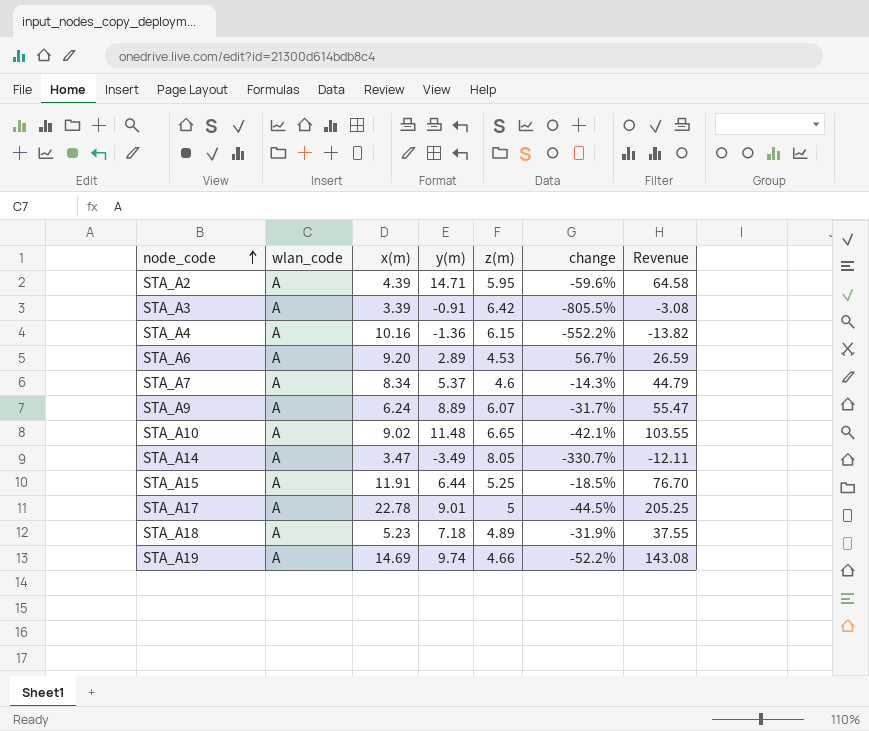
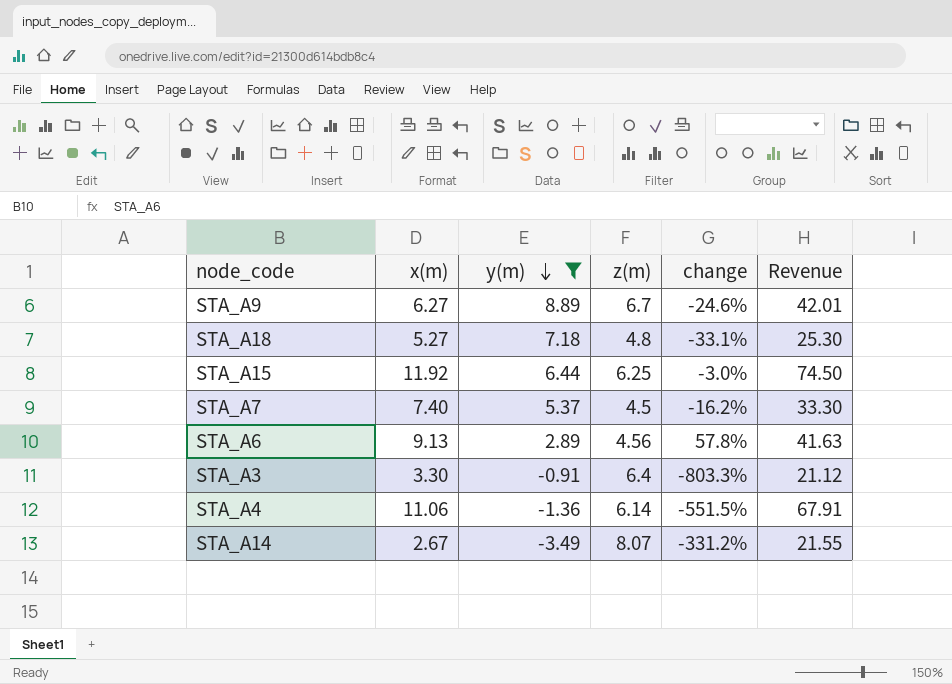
filter: none -> y(m) <= 8.89
row order: node_code ascending -> y(m) descending
column wlan_code | position: 2 -> none
column Revenue | formula: [x(m)] * [y(m)] -> [x(m)] * [z(m)]
STA_A9 | x(m): 6.24 -> 6.27
STA_A9 | z(m): 6.07 -> 6.7
STA_A9 | change: -31.7% -> -24.6%
STA_A18 | x(m): 5.23 -> 5.27
STA_A18 | z(m): 4.89 -> 4.8
STA_A18 | change: -31.9% -> -33.1%
STA_A15 | x(m): 11.91 -> 11.92
STA_A15 | z(m): 5.25 -> 6.25
STA_A15 | change: -18.5% -> -3.0%
STA_A7 | x(m): 8.34 -> 7.40
STA_A7 | z(m): 4.6 -> 4.5
STA_A7 | change: -14.3% -> -16.2%
STA_A6 | x(m): 9.20 -> 9.13
STA_A6 | z(m): 4.53 -> 4.56
STA_A6 | change: 56.7% -> 57.8%
STA_A3 | x(m): 3.39 -> 3.30
STA_A3 | z(m): 6.42 -> 6.4
STA_A3 | change: -805.5% -> -803.3%
STA_A4 | x(m): 10.16 -> 11.06
STA_A4 | z(m): 6.15 -> 6.14
STA_A4 | change: -552.2% -> -551.5%
STA_A14 | x(m): 3.47 -> 2.67
STA_A14 | z(m): 8.05 -> 8.07
STA_A14 | change: -330.7% -> -331.2%

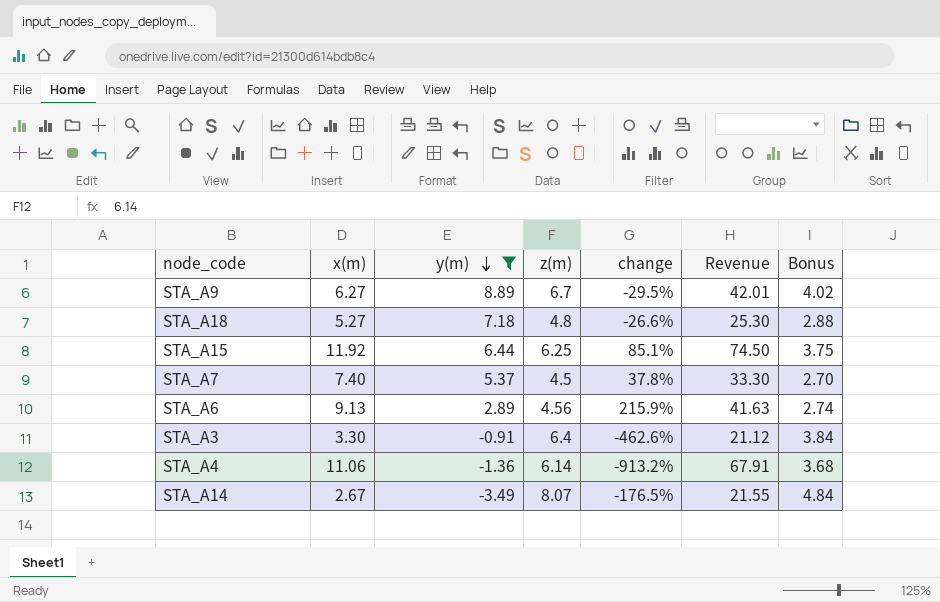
column change | formula: ([z(m)] - [y(m)]) / [y(m)] -> ([x(m)] - [y(m)]) / [y(m)]
column Bonus | formula: none -> [z(m)] * 0.6

